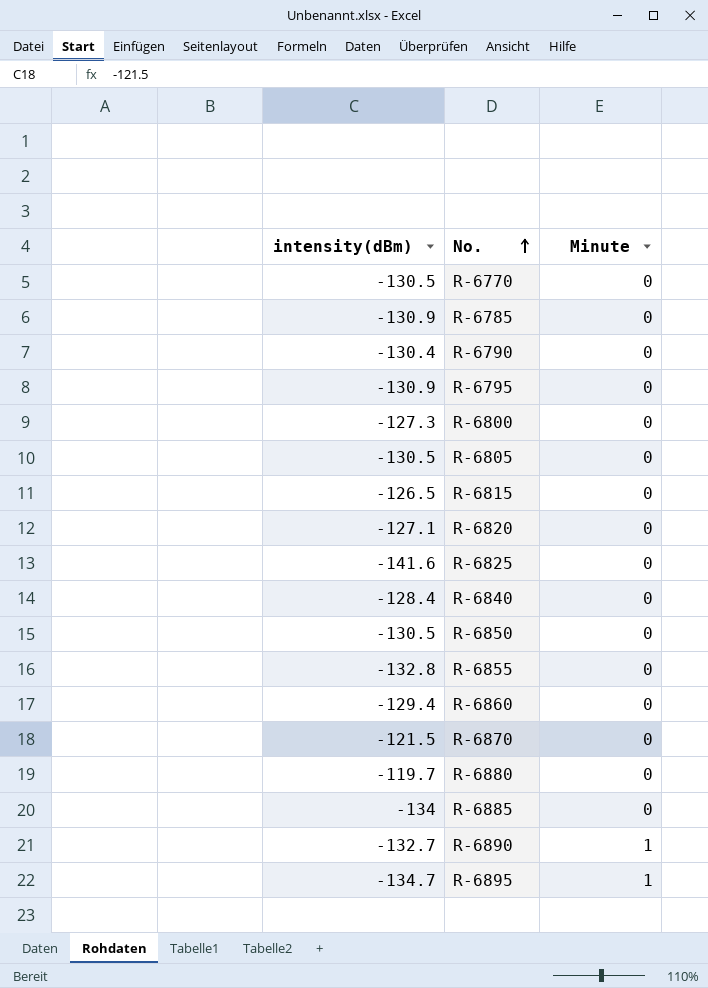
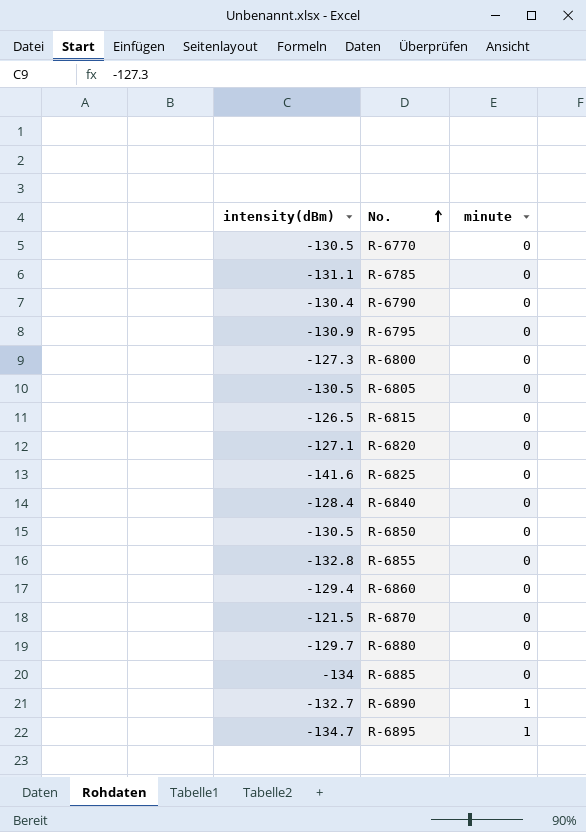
column name: Minute -> minute
R-6785 | intensity(dBm): -130.9 -> -131.1
R-6880 | intensity(dBm): -119.7 -> -129.7

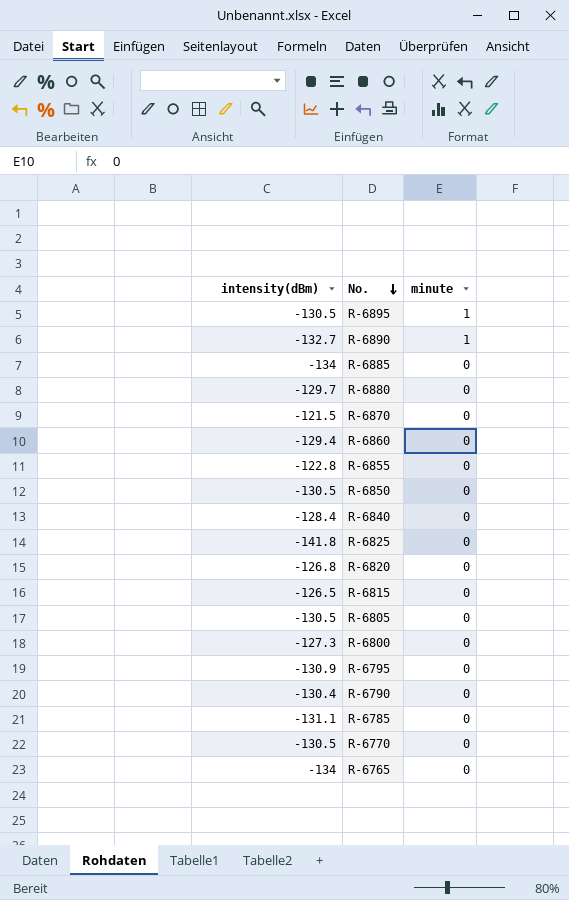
row order: No. ascending -> No. descending
R-6895 | intensity(dBm): -134.7 -> -130.5
R-6855 | intensity(dBm): -132.8 -> -122.8
R-6825 | intensity(dBm): -141.6 -> -141.8
R-6820 | intensity(dBm): -127.1 -> -126.8
row R-6765: none -> -134 | 0

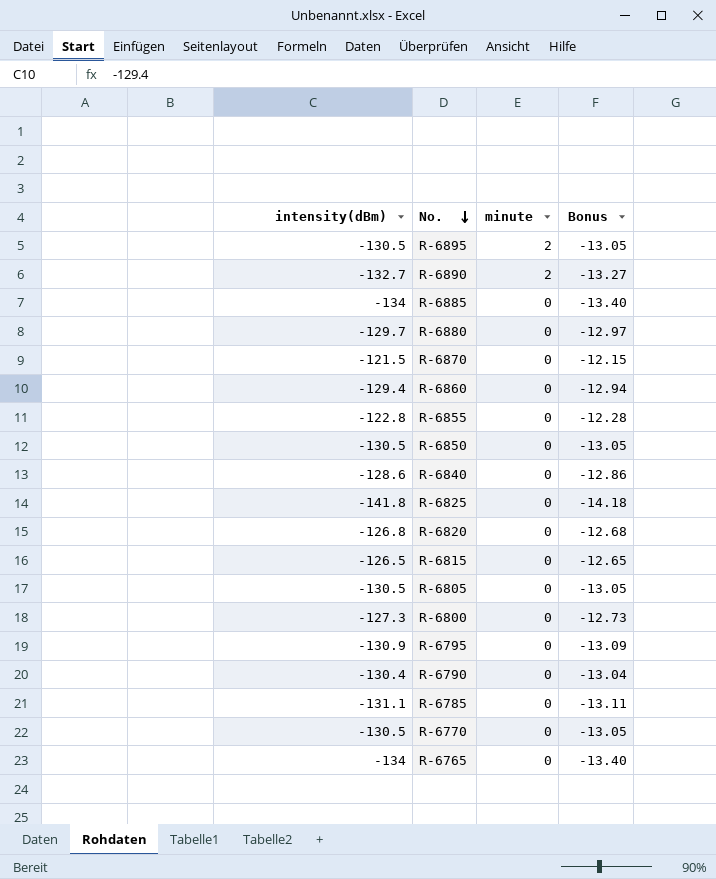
column Bonus | formula: none -> [intensity(dBm)] * 0.1
R-6895 | minute: 1 -> 2
R-6890 | minute: 1 -> 2
R-6840 | intensity(dBm): -128.4 -> -128.6

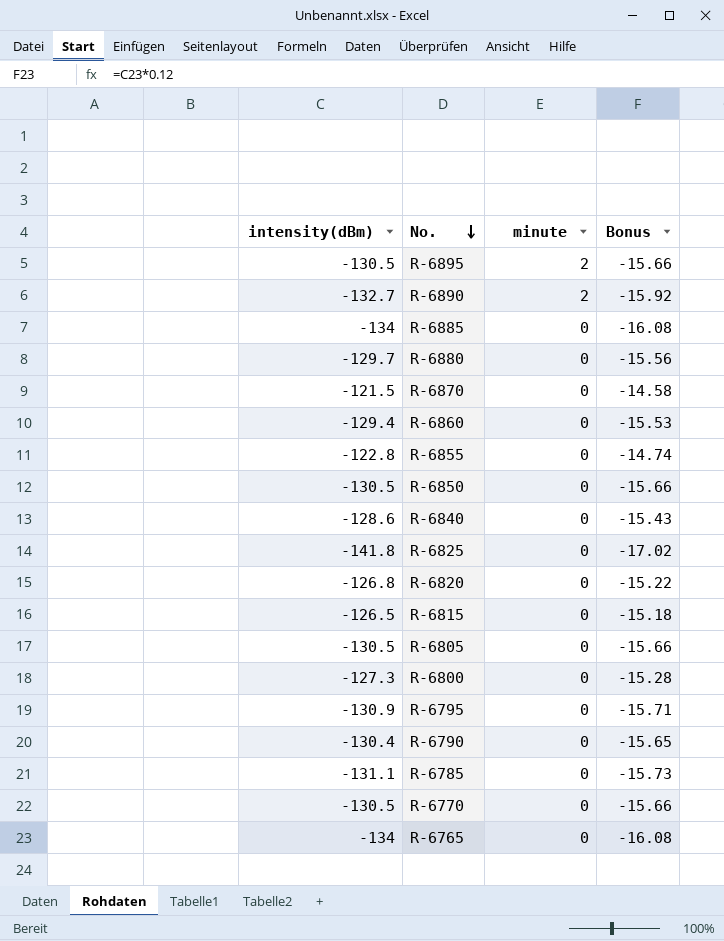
column Bonus | formula: [intensity(dBm)] * 0.1 -> [intensity(dBm)] * 0.12

